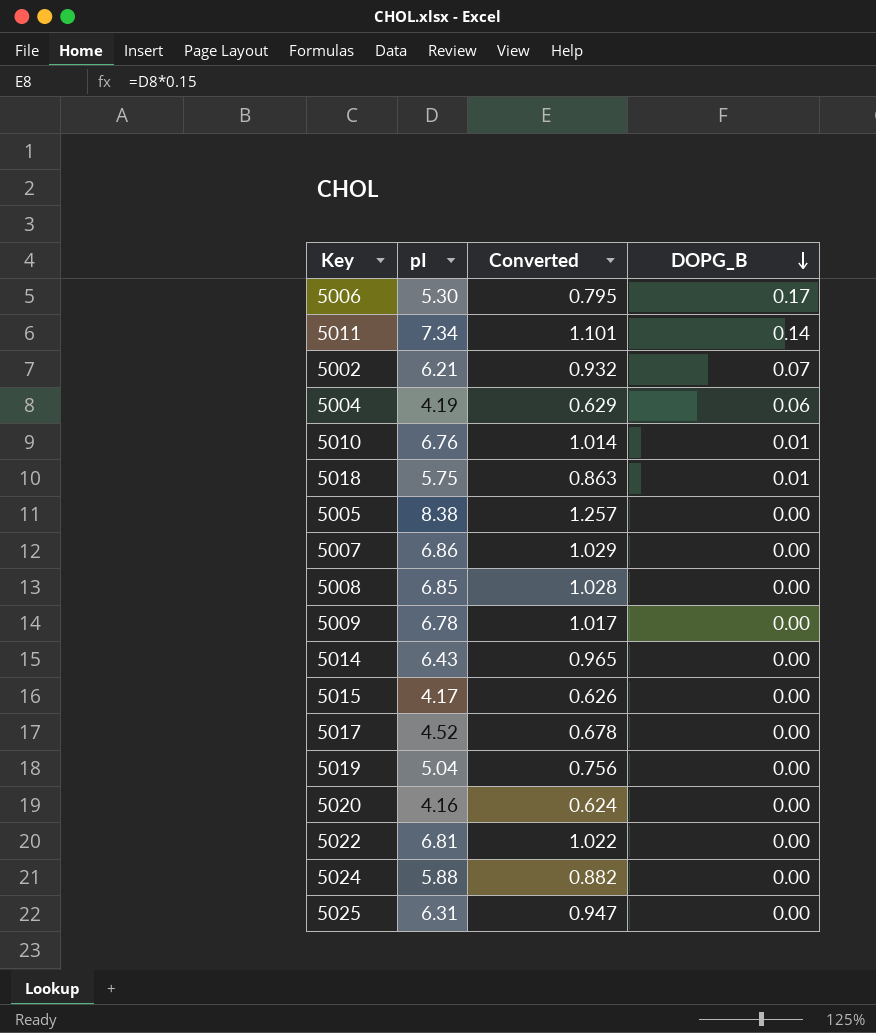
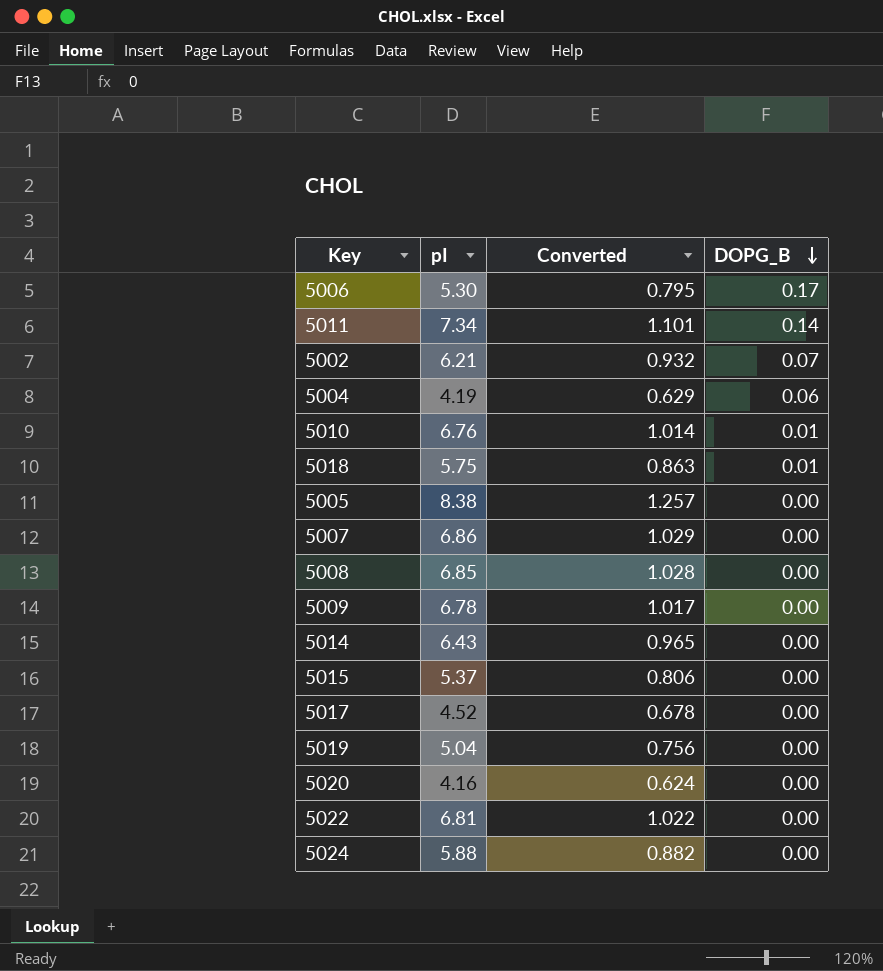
row 5025: 6.31 | 0.947 | 0.00 -> none
5015 | pI: 4.17 -> 5.37
5015 | Converted: 0.626 -> 0.806

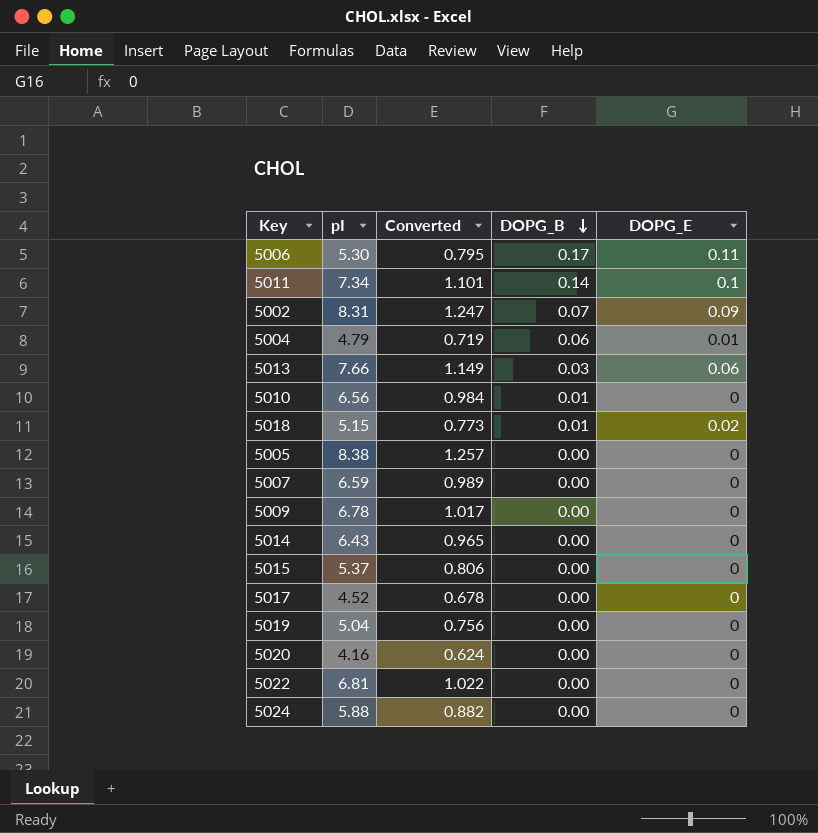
column DOPG_E | position: none -> 5
row 5008: 6.85 | 1.028 | 0.00 -> none
5002 | pI: 6.21 -> 8.31
5002 | Converted: 0.932 -> 1.247
5004 | pI: 4.19 -> 4.79
5004 | Converted: 0.629 -> 0.719
row 5013: none -> 7.66 | 1.149 | 0.03 | 0.06
5010 | pI: 6.76 -> 6.56
5010 | Converted: 1.014 -> 0.984
5018 | pI: 5.75 -> 5.15
5018 | Converted: 0.863 -> 0.773
5007 | pI: 6.86 -> 6.59
5007 | Converted: 1.029 -> 0.989

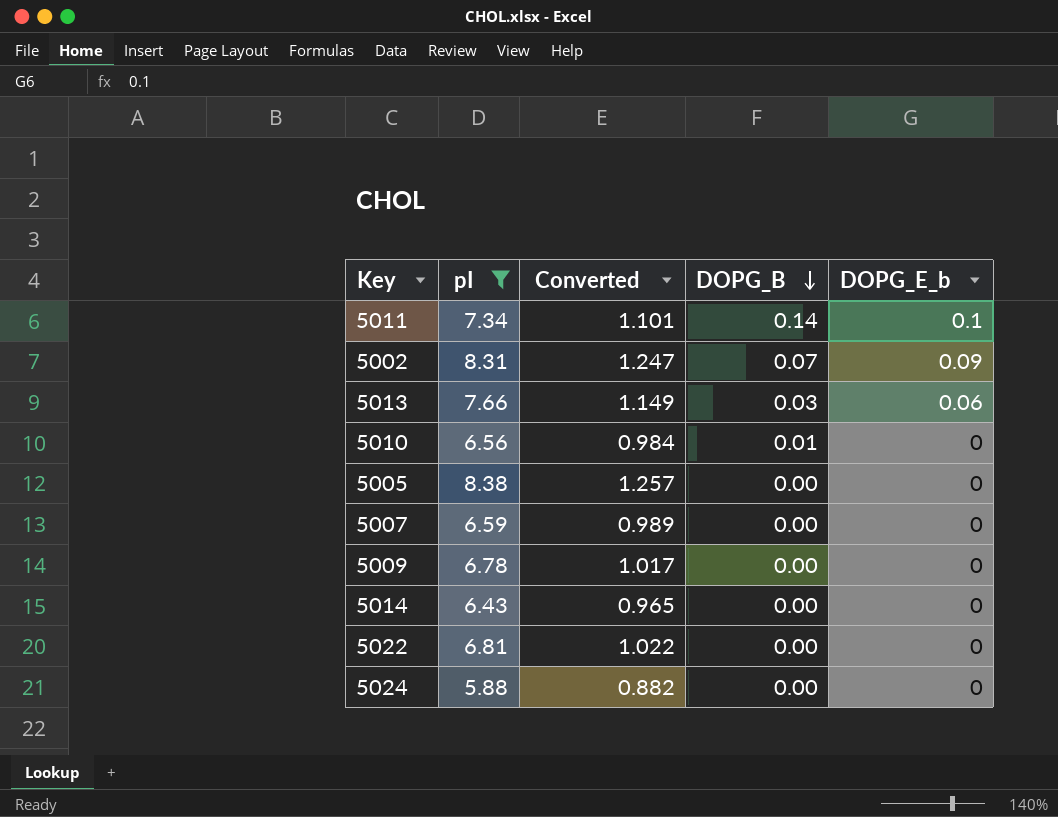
filter: none -> pI >= 5.88
column name: DOPG_E -> DOPG_E_b

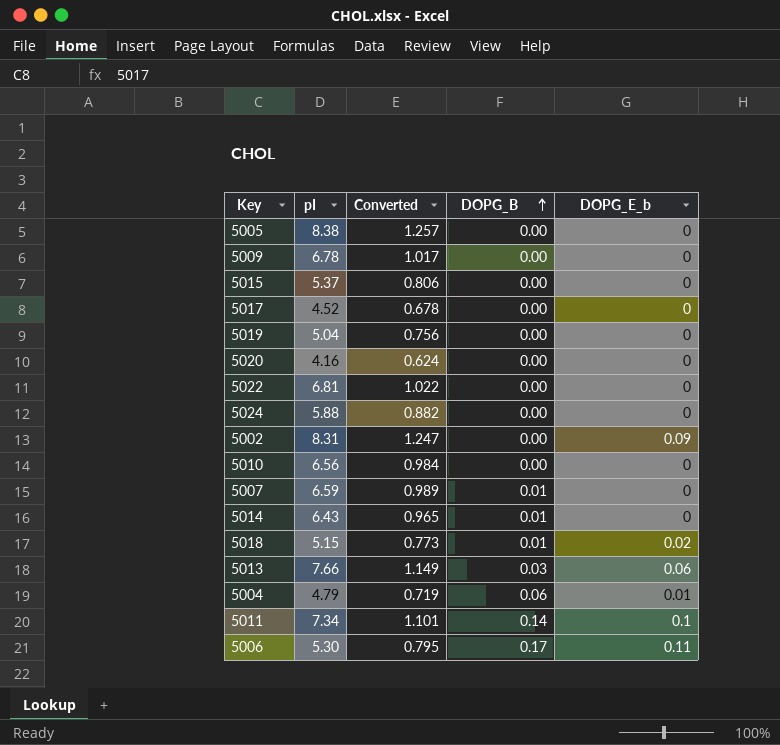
filter: pI >= 5.88 -> none
row order: DOPG_B descending -> DOPG_B ascending
5002 | DOPG_B: 0.07 -> 0.00
5010 | DOPG_B: 0.01 -> 0.00
5007 | DOPG_B: 0.00 -> 0.01
5014 | DOPG_B: 0.00 -> 0.01

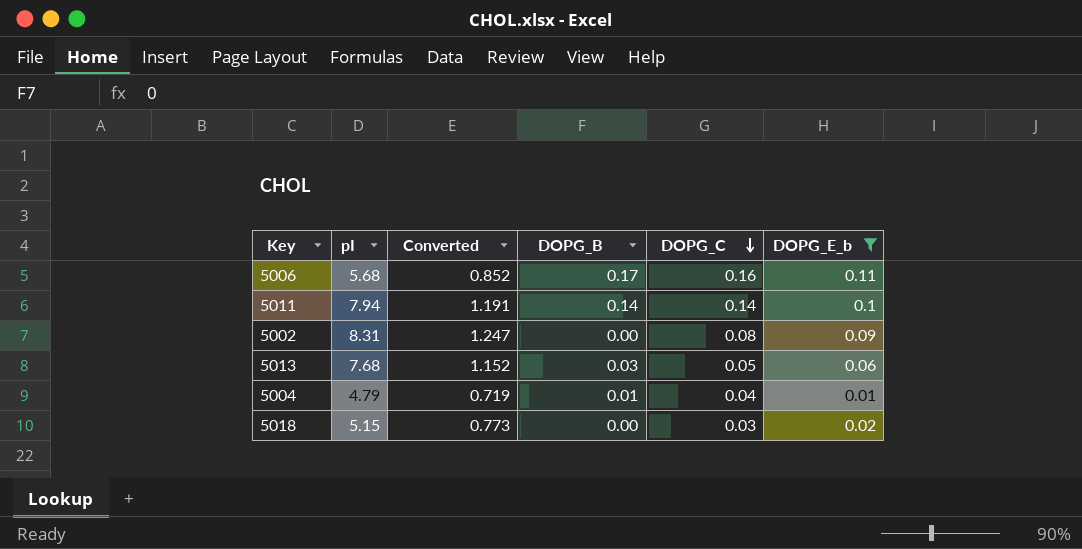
filter: none -> DOPG_E_b != 0
row order: DOPG_B ascending -> DOPG_C descending
column DOPG_C | position: none -> 5
5006 | pI: 5.30 -> 5.68
5006 | Converted: 0.795 -> 0.852
5011 | pI: 7.34 -> 7.94
5011 | Converted: 1.101 -> 1.191
5013 | pI: 7.66 -> 7.68
5013 | Converted: 1.149 -> 1.152
5004 | DOPG_B: 0.06 -> 0.01
5018 | DOPG_B: 0.01 -> 0.00

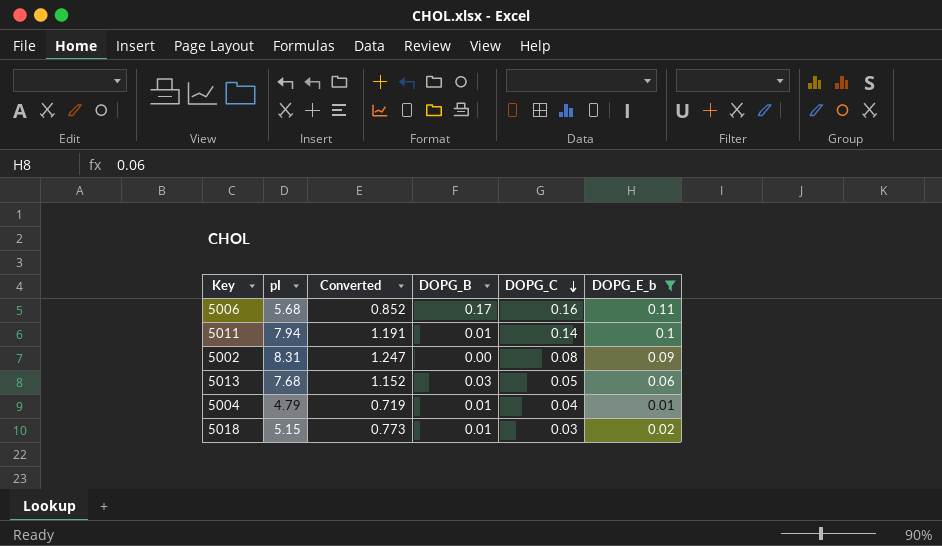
5011 | DOPG_B: 0.14 -> 0.01
5018 | DOPG_B: 0.00 -> 0.01

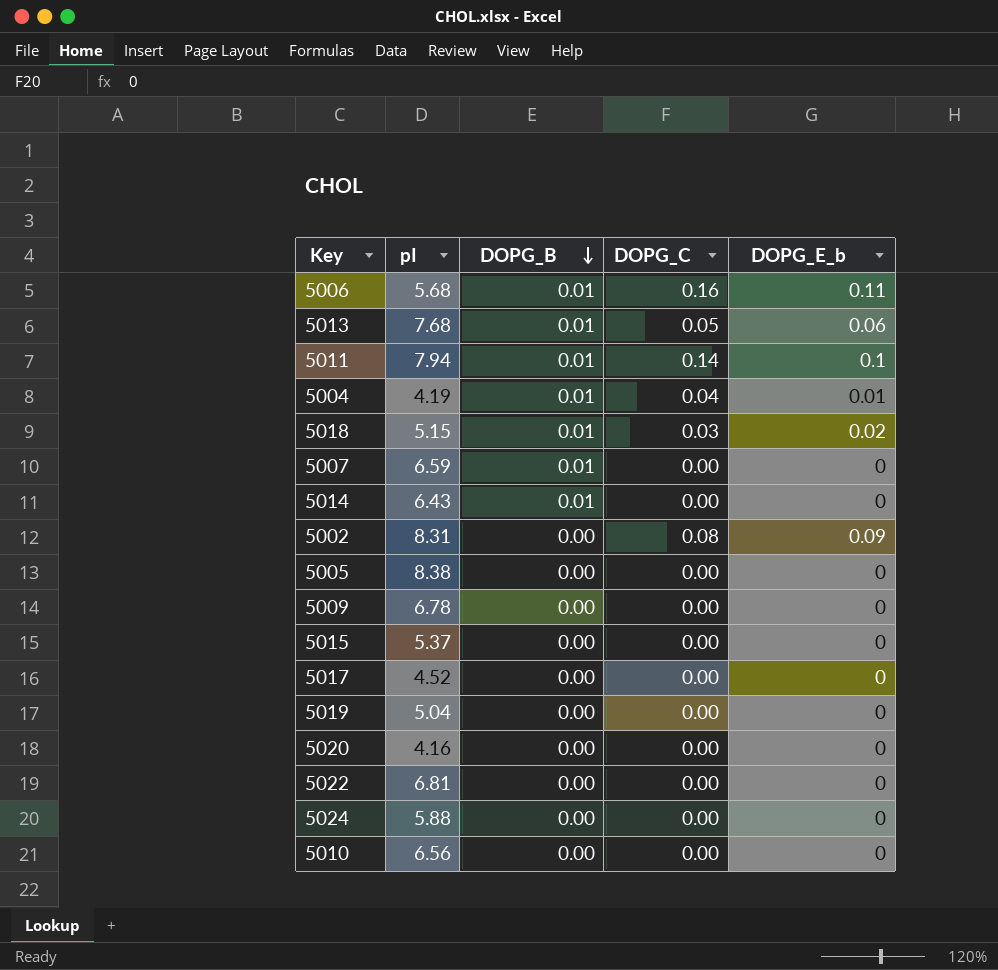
filter: DOPG_E_b != 0 -> none
row order: DOPG_C descending -> DOPG_B descending
column Converted | formula: [pI] * 0.15 -> none
5006 | DOPG_B: 0.17 -> 0.01
5013 | DOPG_B: 0.03 -> 0.01
5004 | pI: 4.79 -> 4.19

